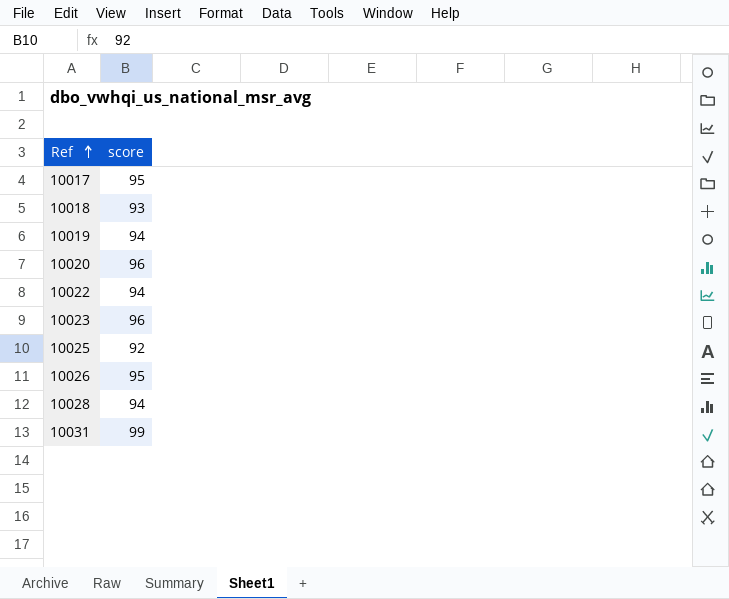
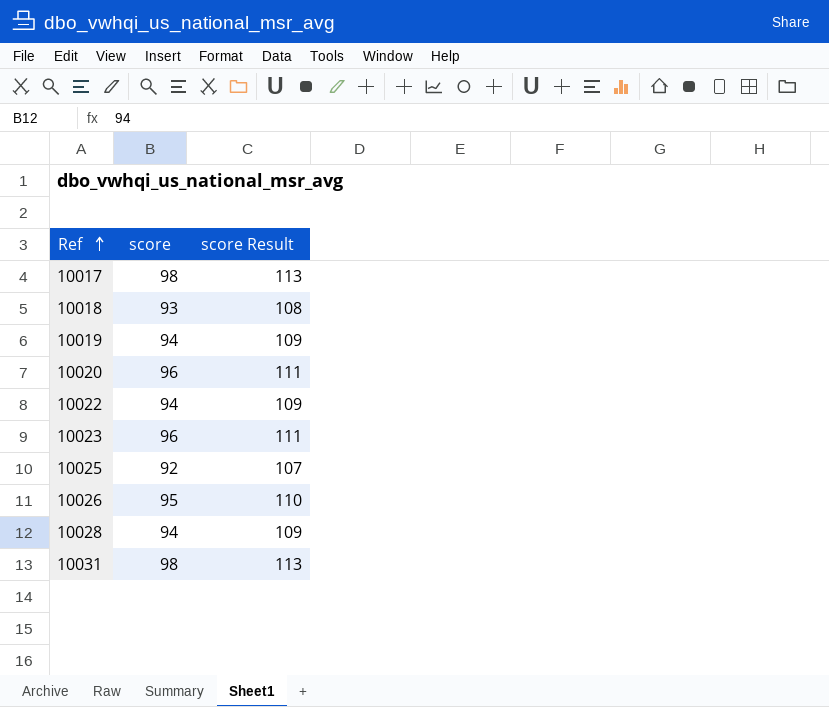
column score Result | formula: none -> [score] + 15
10017 | score: 95 -> 98
10031 | score: 99 -> 98

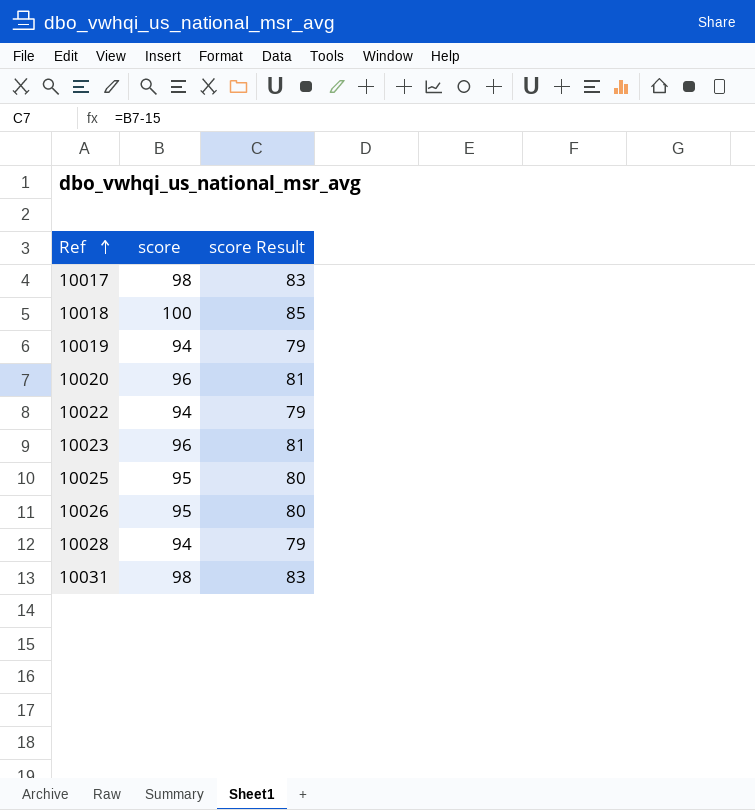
column score Result | formula: [score] + 15 -> [score] - 15
10018 | score: 93 -> 100
10025 | score: 92 -> 95

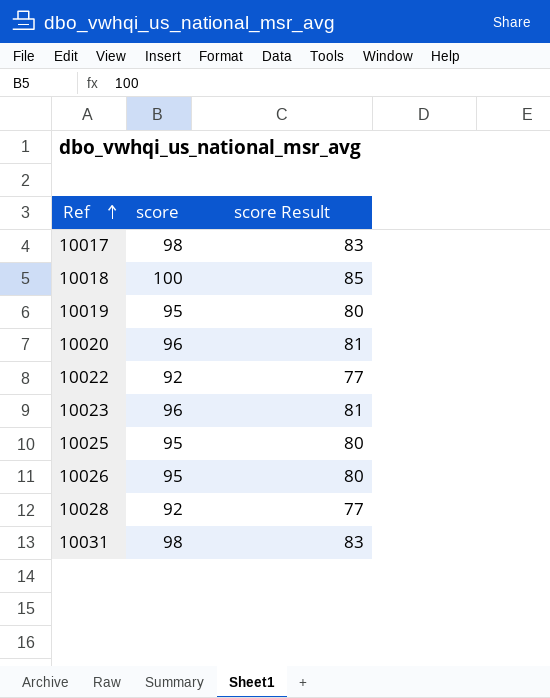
10019 | score: 94 -> 95
10019 | score Result: 79 -> 80
10022 | score: 94 -> 92
10022 | score Result: 79 -> 77
10028 | score: 94 -> 92
10028 | score Result: 79 -> 77

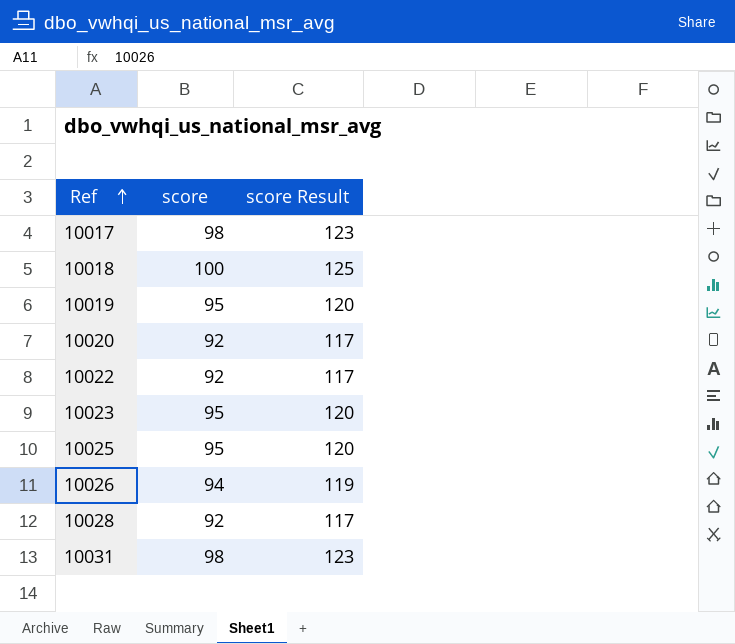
column score Result | formula: [score] - 15 -> [score] + 25
10020 | score: 96 -> 92
10023 | score: 96 -> 95
10026 | score: 95 -> 94

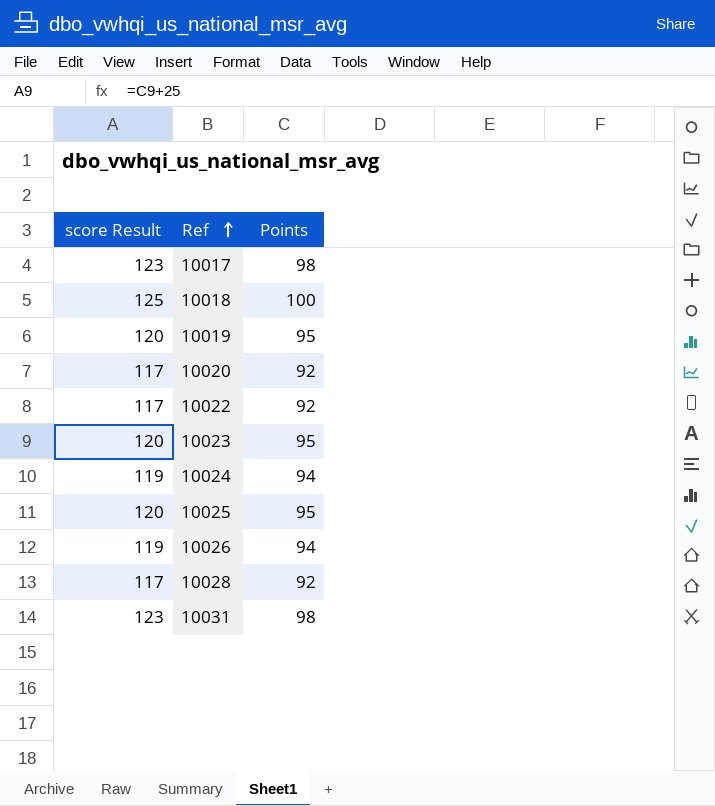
column score Result | position: 3 -> 1
column name: score -> Points
row 10024: none -> 119 | 94

